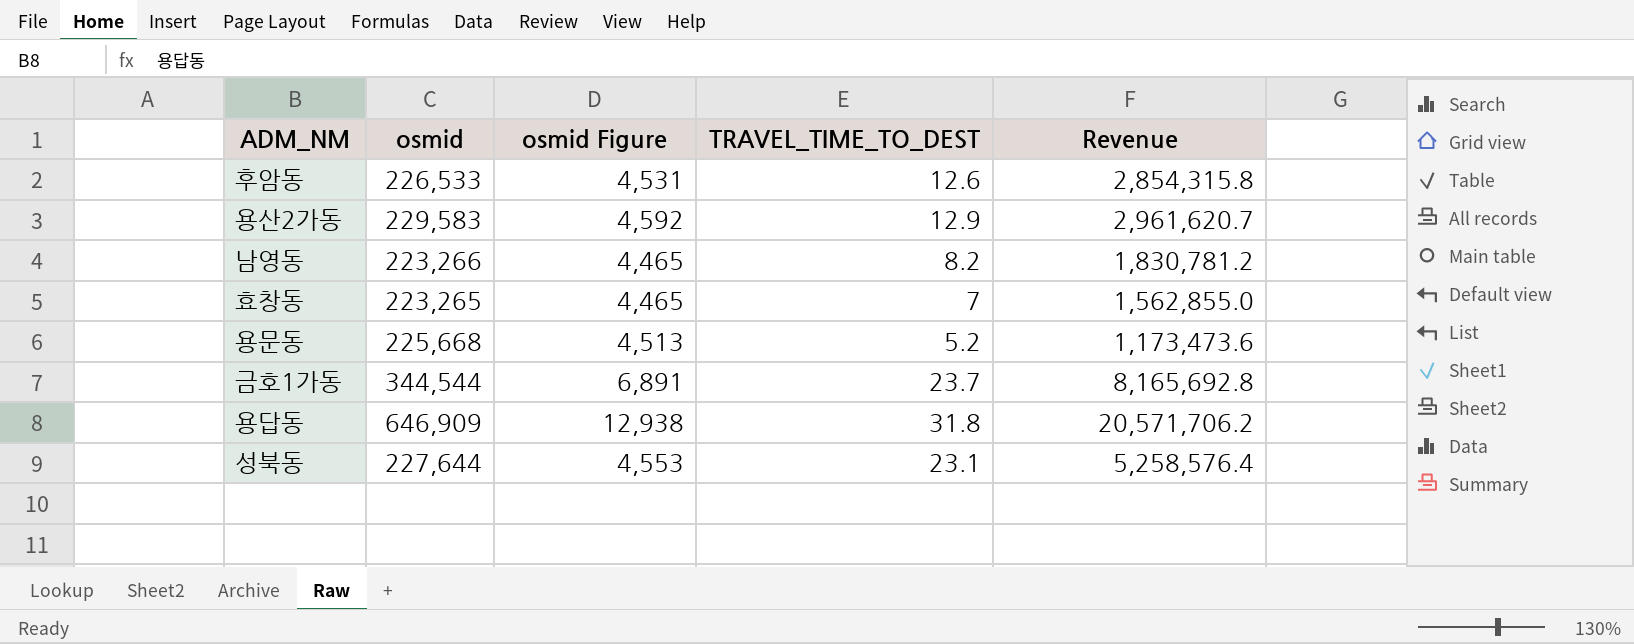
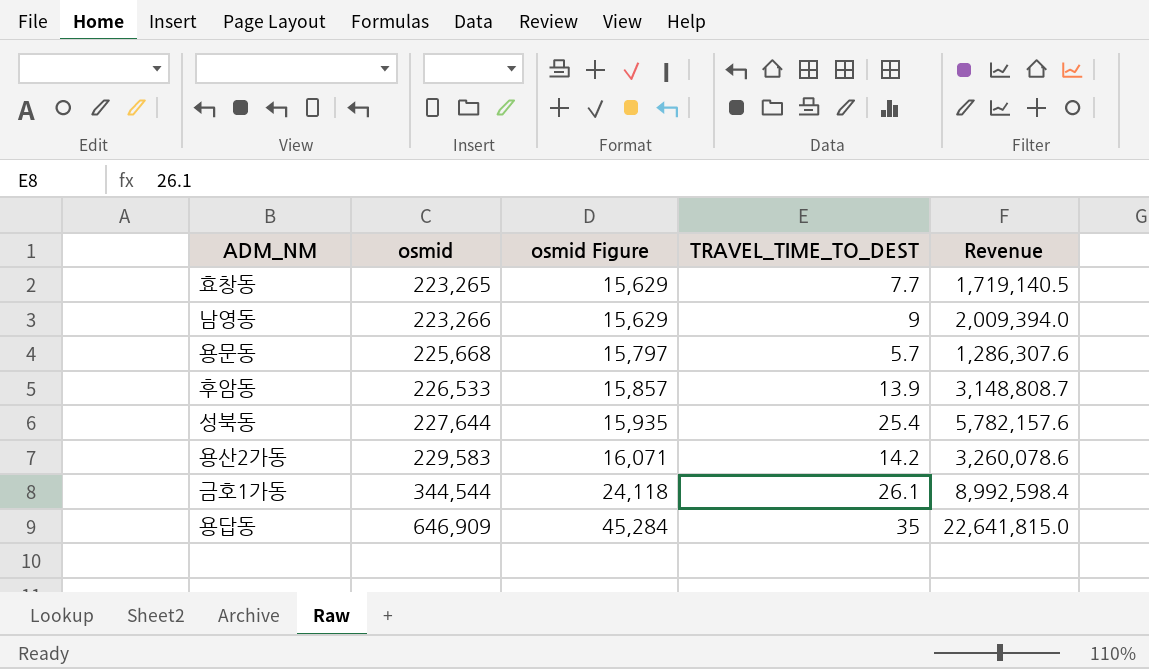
row order: none -> osmid ascending
column osmid Figure | formula: [osmid] * 0.02 -> [osmid] * 0.07
효창동 | TRAVEL_TIME_TO_DEST: 7 -> 7.7
효창동 | Revenue: 1,562,855.0 -> 1,719,140.5
남영동 | TRAVEL_TIME_TO_DEST: 8.2 -> 9
남영동 | Revenue: 1,830,781.2 -> 2,009,394.0
용문동 | TRAVEL_TIME_TO_DEST: 5.2 -> 5.7
용문동 | Revenue: 1,173,473.6 -> 1,286,307.6
후암동 | TRAVEL_TIME_TO_DEST: 12.6 -> 13.9
후암동 | Revenue: 2,854,315.8 -> 3,148,808.7
성북동 | TRAVEL_TIME_TO_DEST: 23.1 -> 25.4
성북동 | Revenue: 5,258,576.4 -> 5,782,157.6
용산2가동 | TRAVEL_TIME_TO_DEST: 12.9 -> 14.2
용산2가동 | Revenue: 2,961,620.7 -> 3,260,078.6
금호1가동 | TRAVEL_TIME_TO_DEST: 23.7 -> 26.1
금호1가동 | Revenue: 8,165,692.8 -> 8,992,598.4
용답동 | TRAVEL_TIME_TO_DEST: 31.8 -> 35
용답동 | Revenue: 20,571,706.2 -> 22,641,815.0

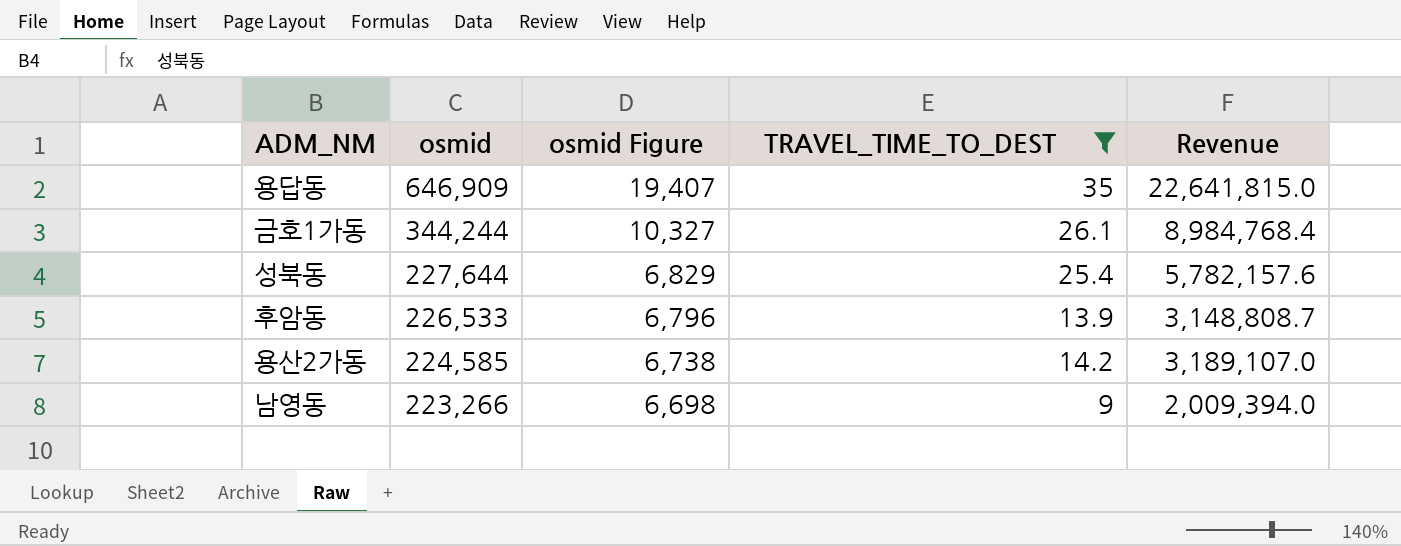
filter: none -> TRAVEL_TIME_TO_DEST >= 9
row order: osmid ascending -> osmid descending
column osmid Figure | formula: [osmid] * 0.07 -> [osmid] * 0.03
금호1가동 | osmid: 344,544 -> 344,244
금호1가동 | Revenue: 8,992,598.4 -> 8,984,768.4
용산2가동 | osmid: 229,583 -> 224,585
용산2가동 | Revenue: 3,260,078.6 -> 3,189,107.0

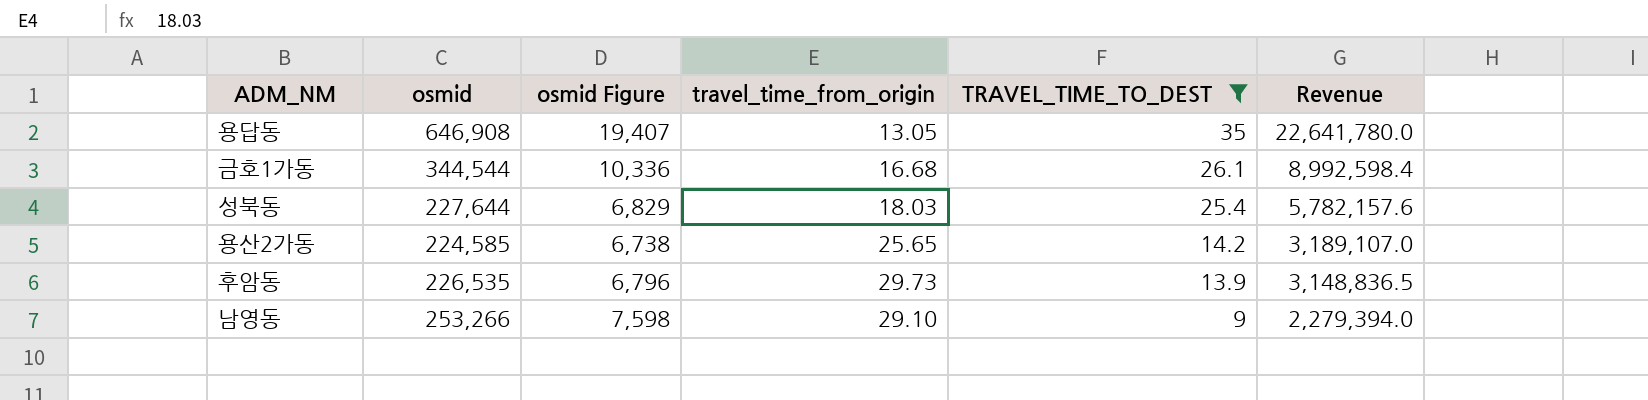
row order: osmid descending -> TRAVEL_TIME_TO_DEST descending
column travel_time_from_origin | position: none -> 4
용답동 | osmid: 646,909 -> 646,908
용답동 | Revenue: 22,641,815.0 -> 22,641,780.0
금호1가동 | osmid: 344,244 -> 344,544
금호1가동 | osmid Figure: 10,327 -> 10,336
금호1가동 | Revenue: 8,984,768.4 -> 8,992,598.4
후암동 | osmid: 226,533 -> 226,535
후암동 | Revenue: 3,148,808.7 -> 3,148,836.5
남영동 | osmid: 223,266 -> 253,266
남영동 | osmid Figure: 6,698 -> 7,598
남영동 | Revenue: 2,009,394.0 -> 2,279,394.0

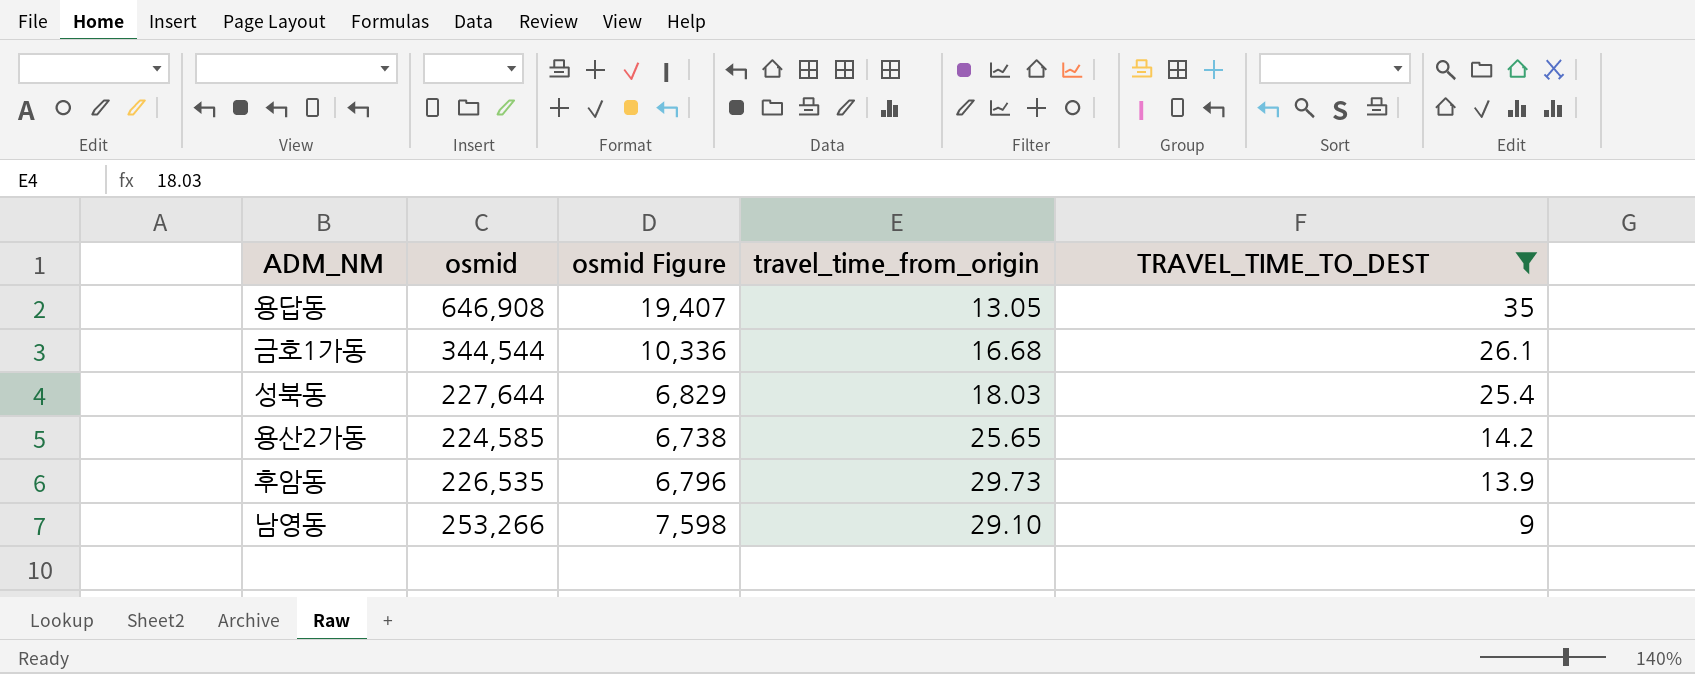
column Revenue | formula: [osmid] * [TRAVEL_TIME_TO_DEST] -> none

